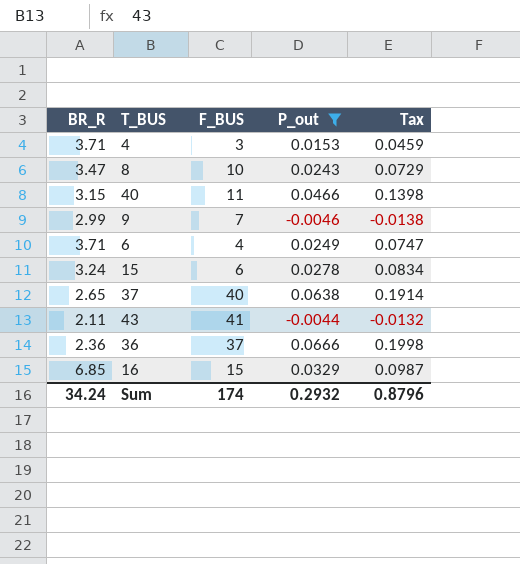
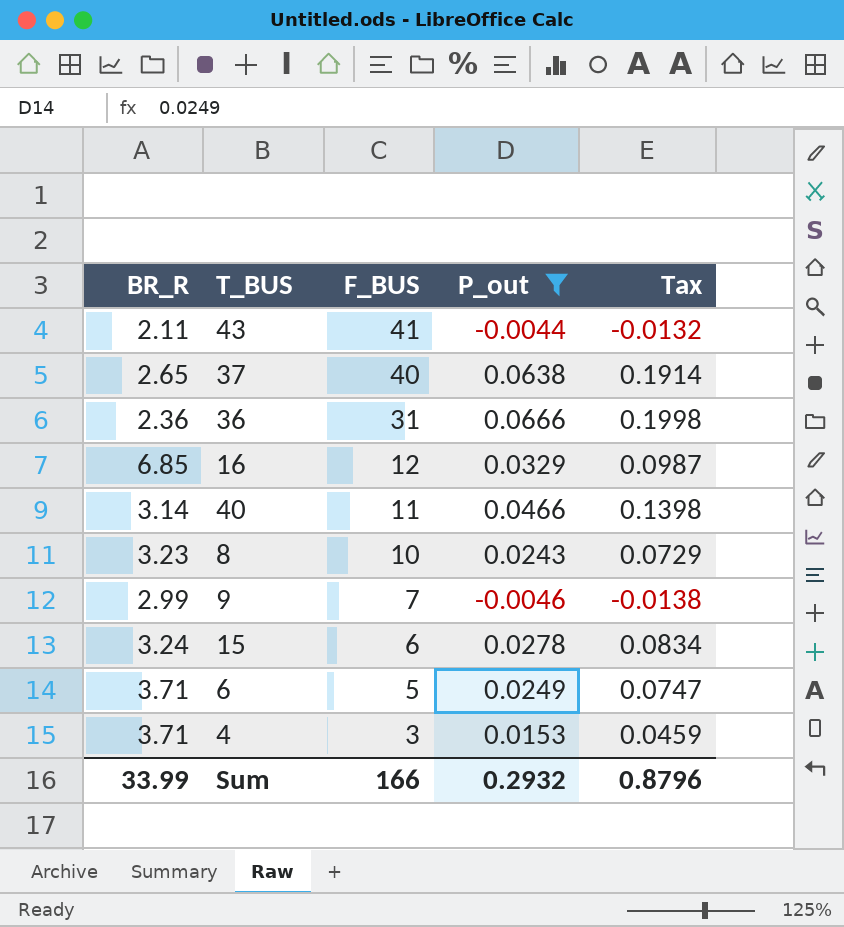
row order: none -> F_BUS descending
36 | F_BUS: 37 -> 31
16 | F_BUS: 15 -> 12
40 | BR_R: 3.15 -> 3.14
8 | BR_R: 3.47 -> 3.23
6 | F_BUS: 4 -> 5
Sum | BR_R: 34.24 -> 33.99
Sum | F_BUS: 174 -> 166

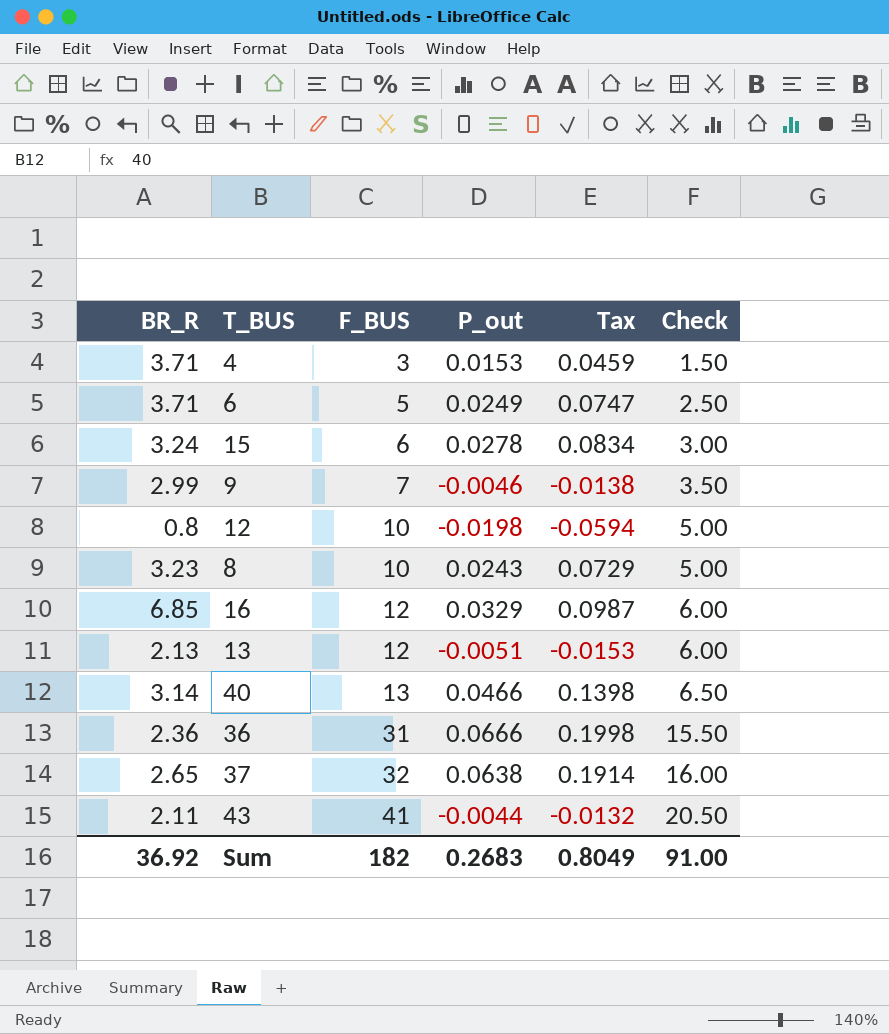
filter: P_out >= -0.0046 -> none
row order: F_BUS descending -> F_BUS ascending
column Check | formula: none -> [F_BUS] * 0.5
40 | F_BUS: 11 -> 13
37 | F_BUS: 40 -> 32
Sum | BR_R: 33.99 -> 36.92
Sum | F_BUS: 166 -> 182
Sum | P_out: 0.2932 -> 0.2683
Sum | Tax: 0.8796 -> 0.8049

